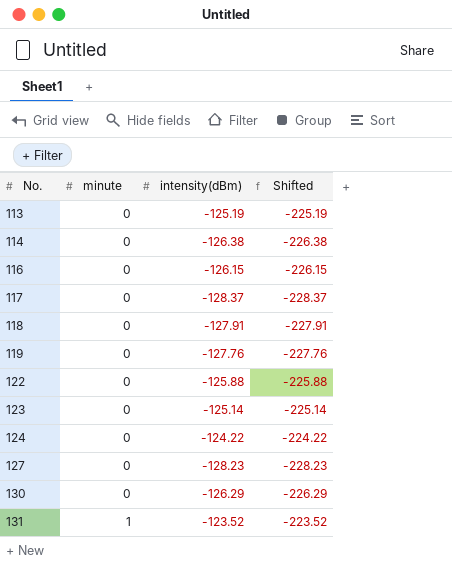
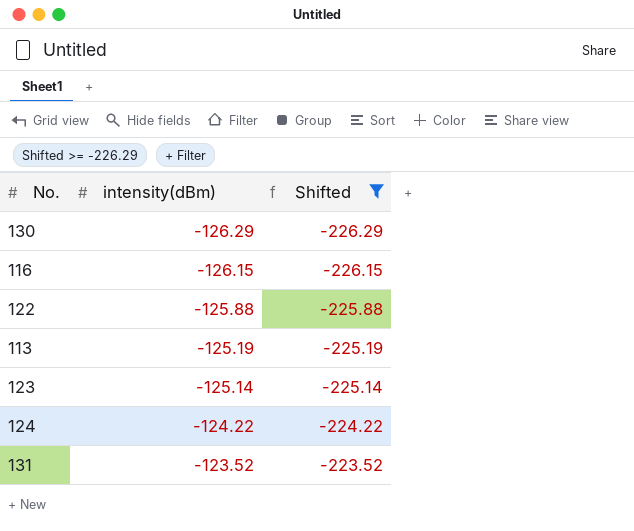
filter: none -> Shifted >= -226.29
row order: No. ascending -> intensity(dBm) ascending
column minute | position: 2 -> none

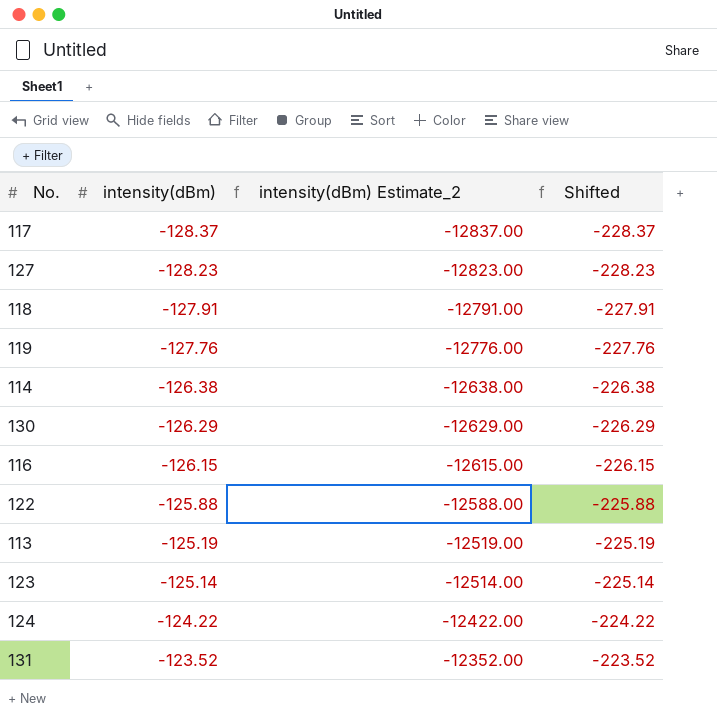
filter: Shifted >= -226.29 -> none
column intensity(dBm) Estimate_2 | formula: none -> [intensity(dBm)] * 100

